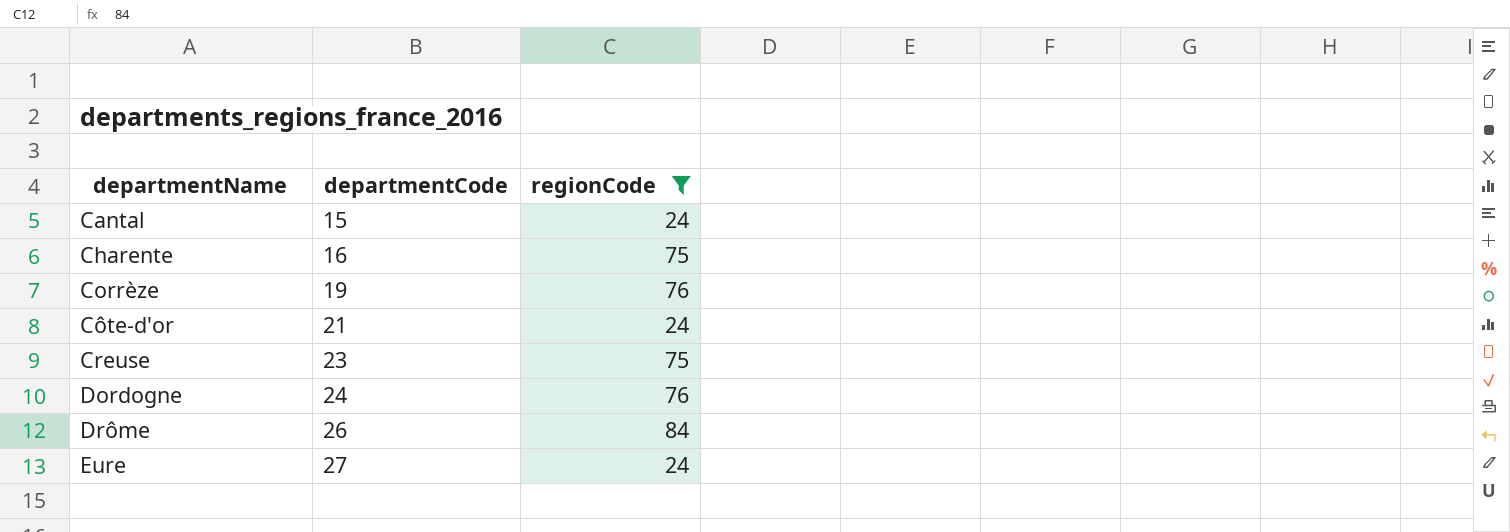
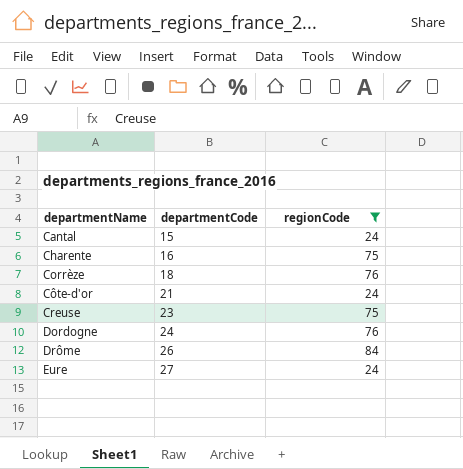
Corrèze | departmentCode: 19 -> 18

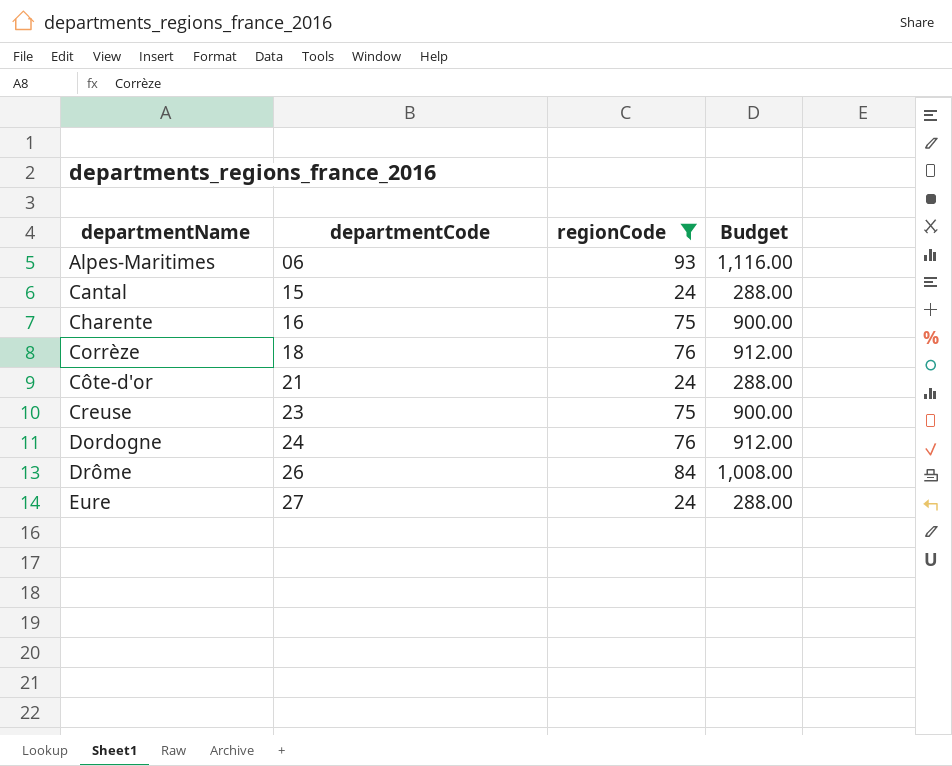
column Budget | formula: none -> [regionCode] * 12
row Alpes-Maritimes: none -> 06 | 93 | 1,116.00

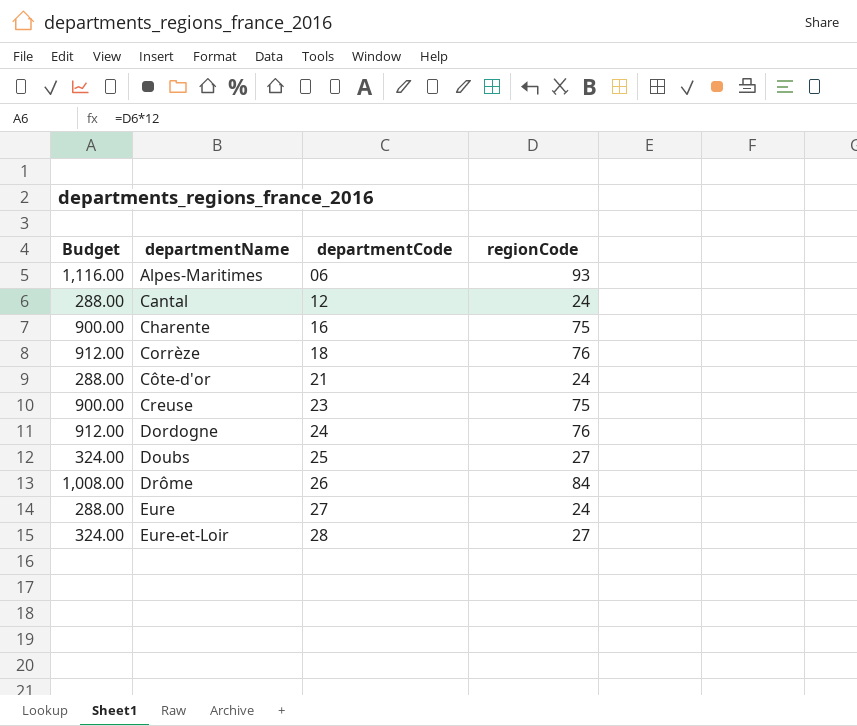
filter: regionCode != 27 -> none
column Budget | position: 4 -> 1
Cantal | departmentCode: 15 -> 12

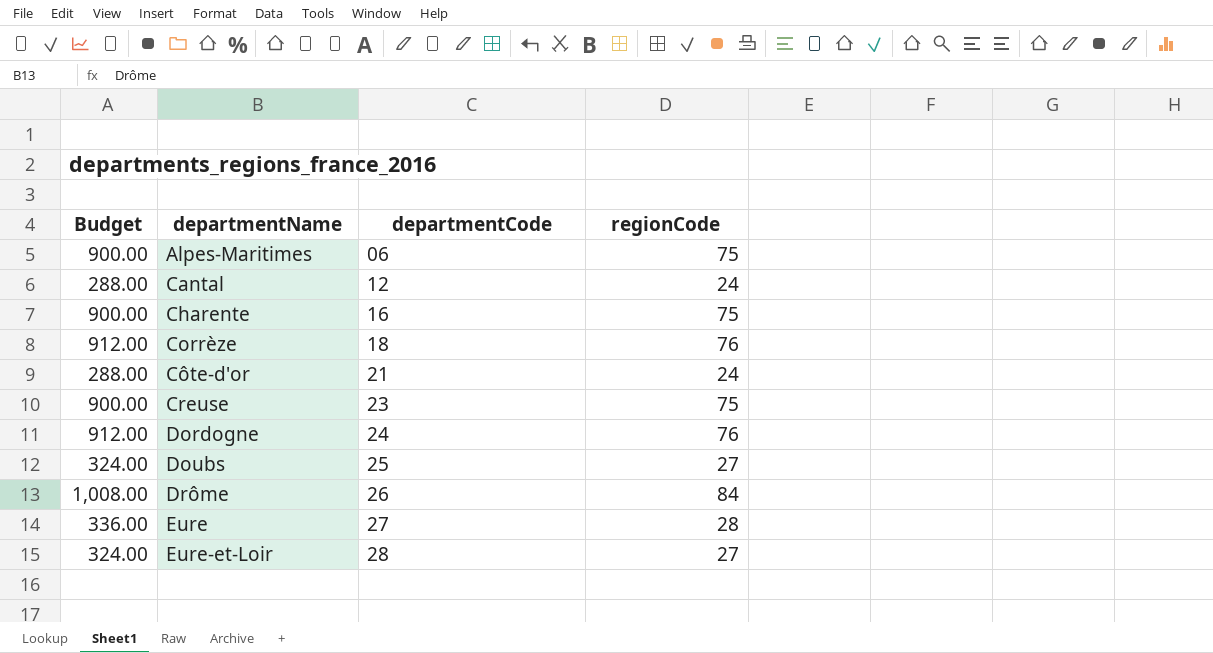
Alpes-Maritimes | Budget: 1,116.00 -> 900.00
Alpes-Maritimes | regionCode: 93 -> 75
Eure | Budget: 288.00 -> 336.00
Eure | regionCode: 24 -> 28

